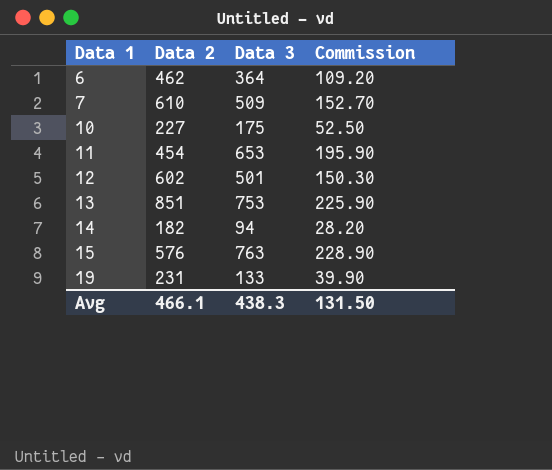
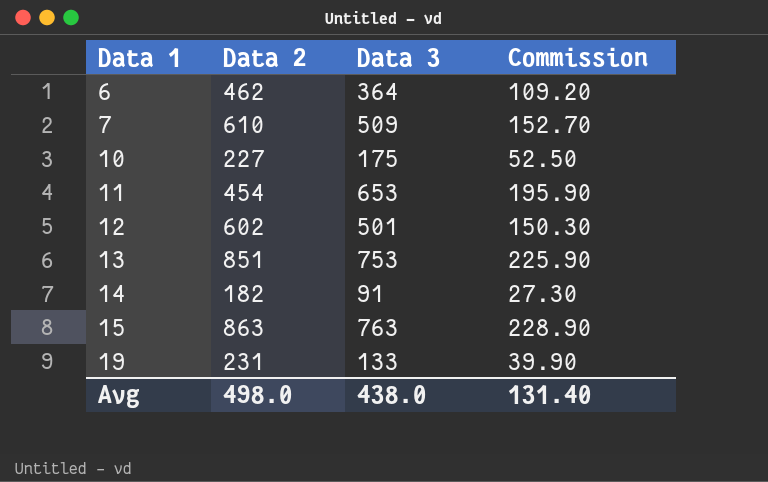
14 | Data 3: 94 -> 91
14 | Commission: 28.20 -> 27.30
15 | Data 2: 576 -> 863
Avg | Data 2: 466.1 -> 498.0
Avg | Data 3: 438.3 -> 438.0
Avg | Commission: 131.50 -> 131.40

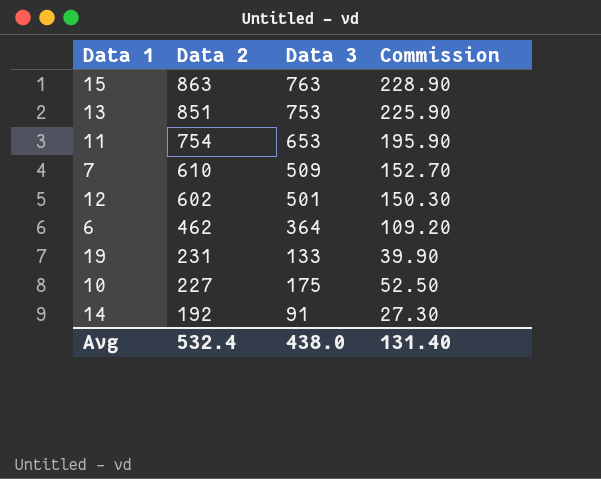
row order: Data 1 ascending -> Data 2 descending
11 | Data 2: 454 -> 754
14 | Data 2: 182 -> 192
Avg | Data 2: 498.0 -> 532.4

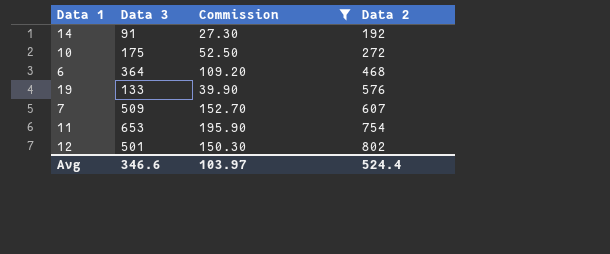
filter: none -> Commission <= 195.90
row order: Data 2 descending -> Data 2 ascending
column Data 2 | position: 2 -> 4
10 | Data 2: 227 -> 272
6 | Data 2: 462 -> 468
19 | Data 2: 231 -> 576
7 | Data 2: 610 -> 607
12 | Data 2: 602 -> 802
Avg | Data 3: 438.0 -> 346.6
Avg | Commission: 131.40 -> 103.97
Avg | Data 2: 532.4 -> 524.4

